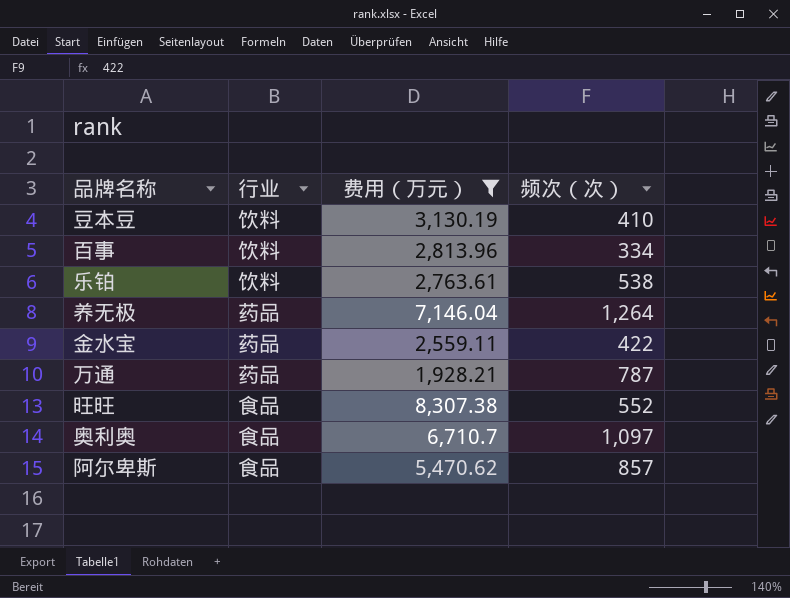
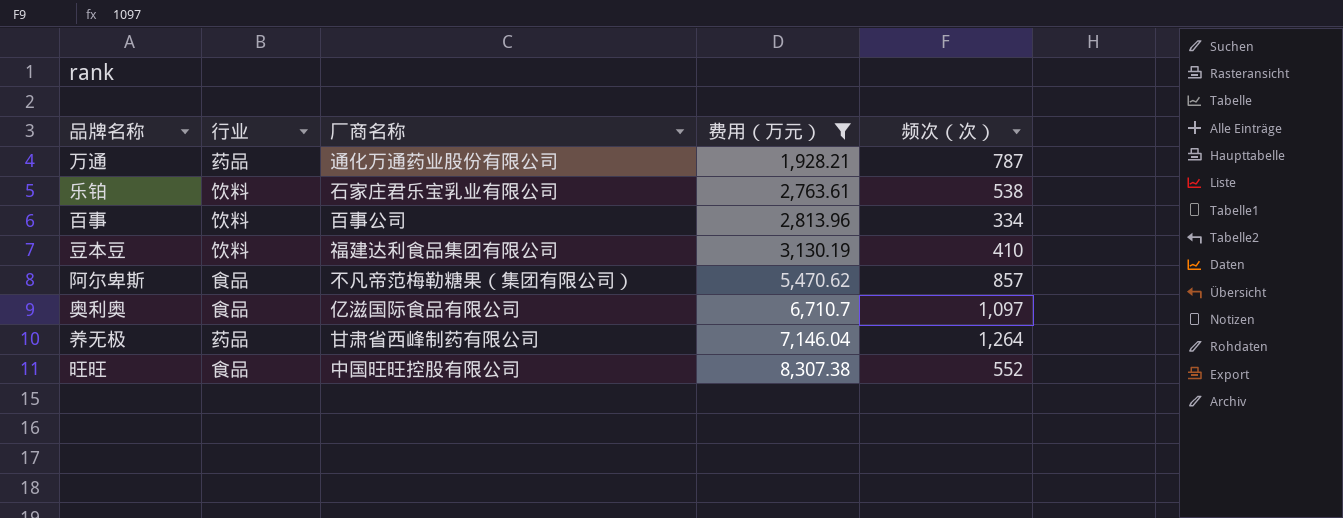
row order: none -> 费用（万元） ascending
column 厂商名称 | position: none -> 3
row 金水宝: 药品 | 2,559.11 | 422 -> none

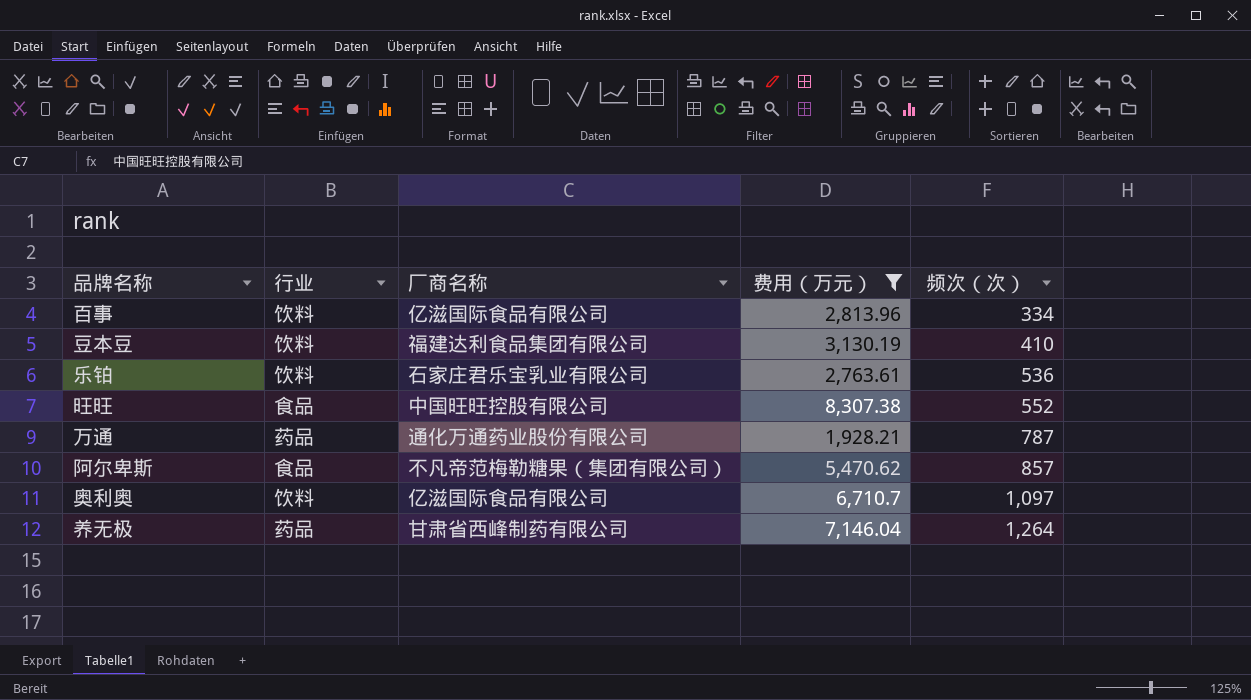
row order: 费用（万元） ascending -> 频次（次） ascending
百事 | 厂商名称: 百事公司 -> 亿滋国际食品有限公司
乐铂 | 频次（次）: 538 -> 536
奥利奥 | 行业: 食品 -> 饮料

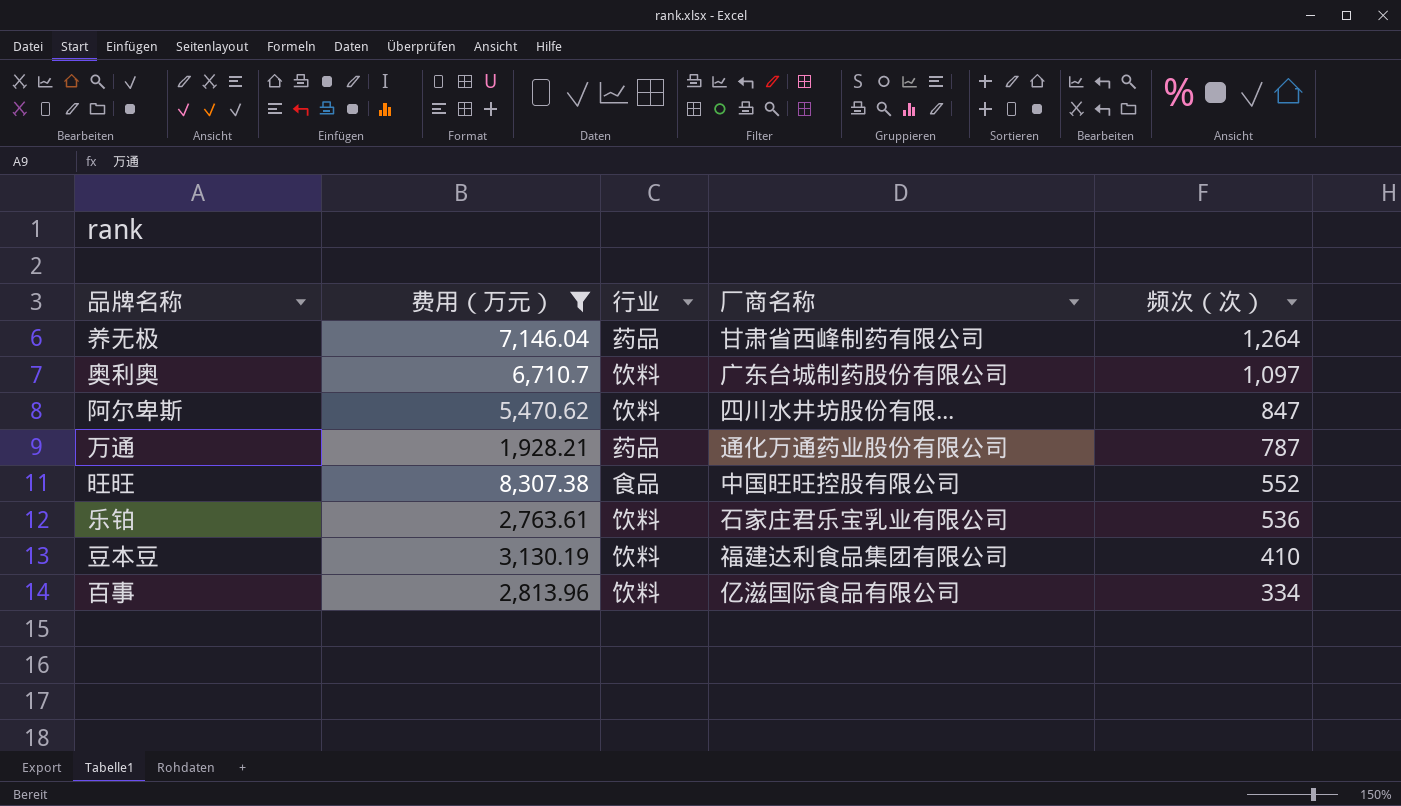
row order: 频次（次） ascending -> 频次（次） descending
column 费用（万元） | position: 4 -> 2
奥利奥 | 厂商名称: 亿滋国际食品有限公司 -> 广东台城制药股份有限公司
阿尔卑斯 | 行业: 食品 -> 饮料
阿尔卑斯 | 厂商名称: 不凡帝范梅勒糖果（集团有限公司） -> 四川水井坊股份有限...
阿尔卑斯 | 频次（次）: 857 -> 847

